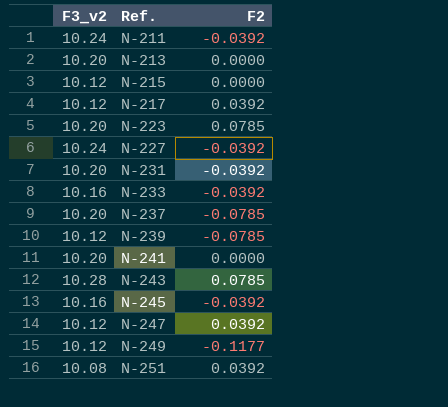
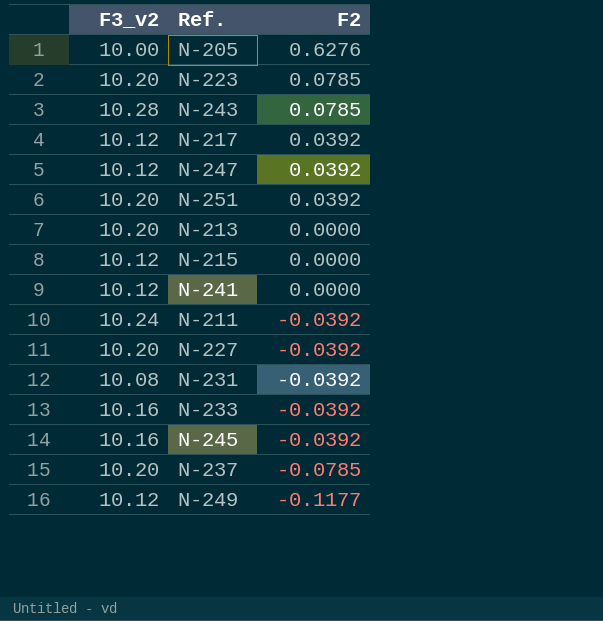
row order: Ref. ascending -> F2 descending
row N-239: 10.12 | -0.0785 -> none
row N-205: none -> 10.00 | 0.6276
N-251 | F3_v2: 10.08 -> 10.20
N-241 | F3_v2: 10.20 -> 10.12
N-227 | F3_v2: 10.24 -> 10.20
N-231 | F3_v2: 10.20 -> 10.08

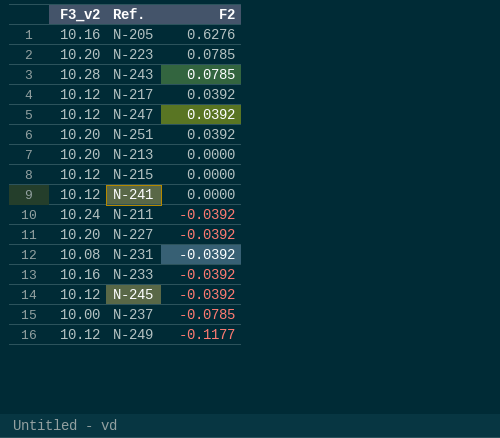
N-205 | F3_v2: 10.00 -> 10.16
N-245 | F3_v2: 10.16 -> 10.12
N-237 | F3_v2: 10.20 -> 10.00

